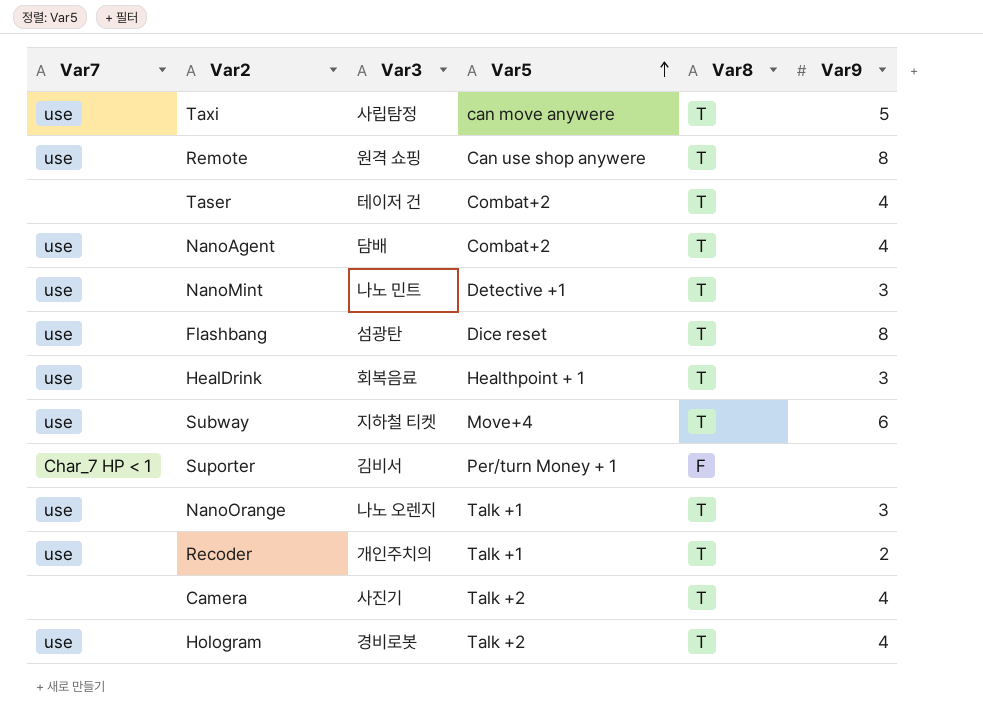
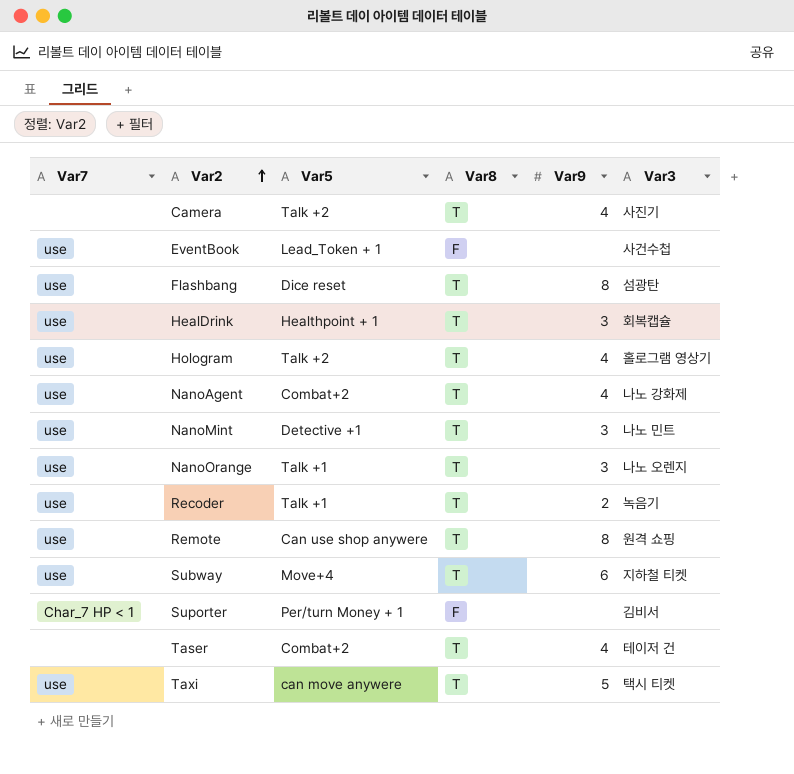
row order: Var5 ascending -> Var2 ascending
column Var3 | position: 3 -> 6
row EventBook: none -> use | Lead_Token + 1 | F | none | 사건수첩
HealDrink | Var3: 회복음료 -> 회복캡슐
Hologram | Var3: 경비로봇 -> 홀로그램 영상기
NanoAgent | Var3: 담배 -> 나노 강화제
Recoder | Var3: 개인주치의 -> 녹음기
Taxi | Var3: 사립탐정 -> 택시 티켓

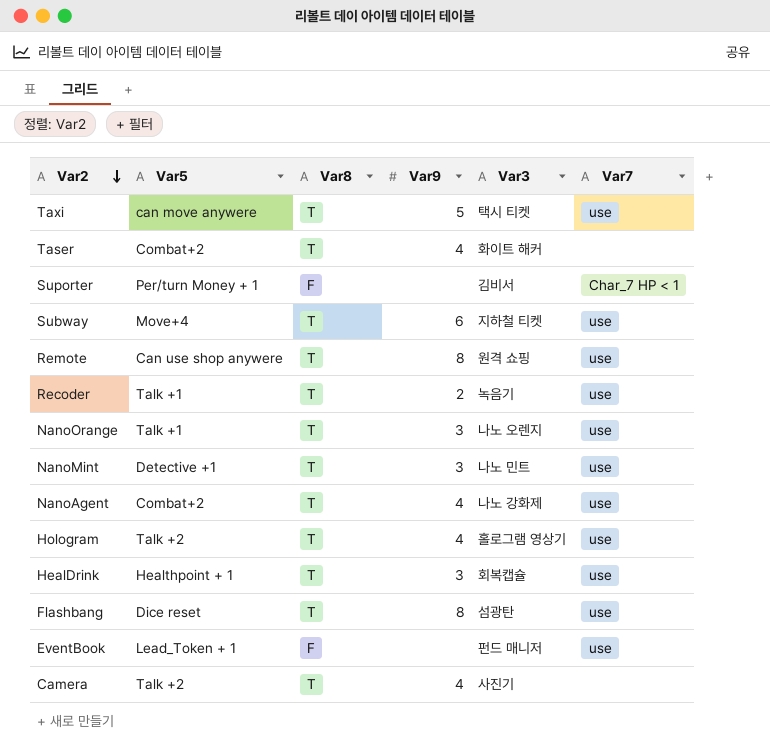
row order: Var2 ascending -> Var2 descending
column Var7 | position: 1 -> 6
Taser | Var3: 테이저 건 -> 화이트 해커
EventBook | Var3: 사건수첩 -> 펀드 매니저

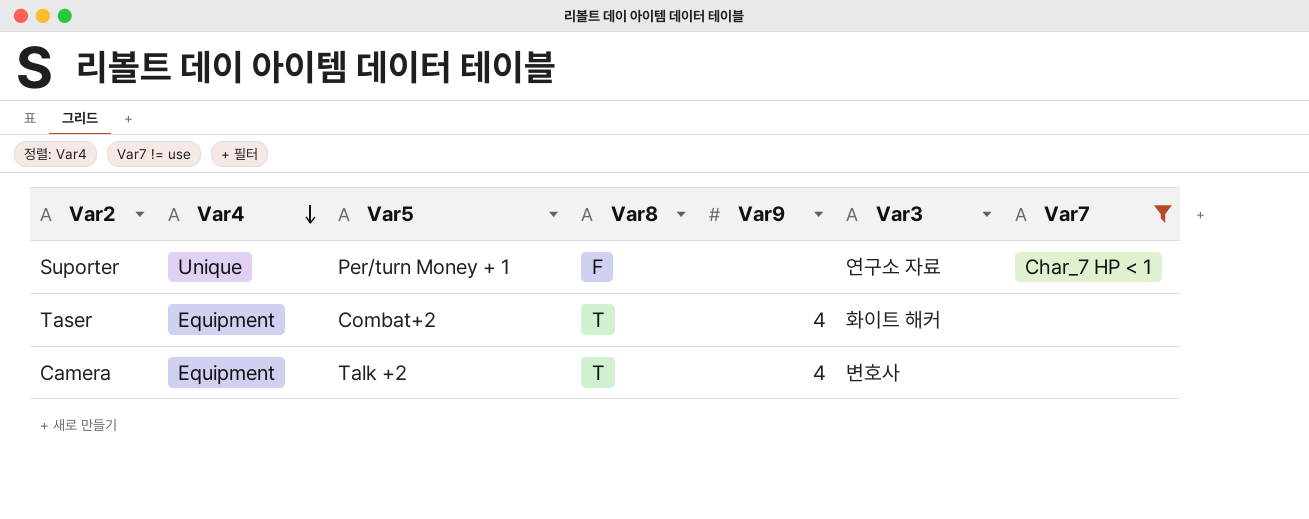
filter: none -> Var7 != use
row order: Var2 descending -> Var4 descending
column Var4 | position: none -> 2
Suporter | Var3: 김비서 -> 연구소 자료
Camera | Var3: 사진기 -> 변호사

